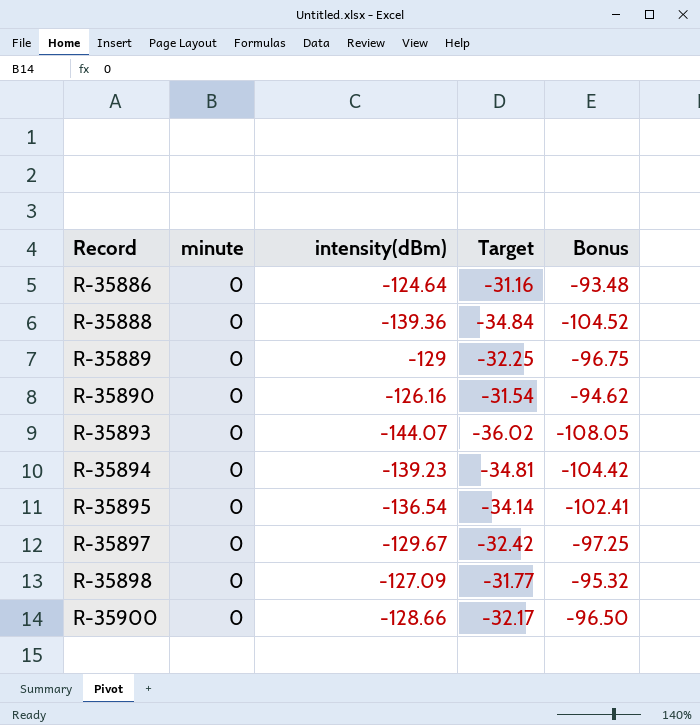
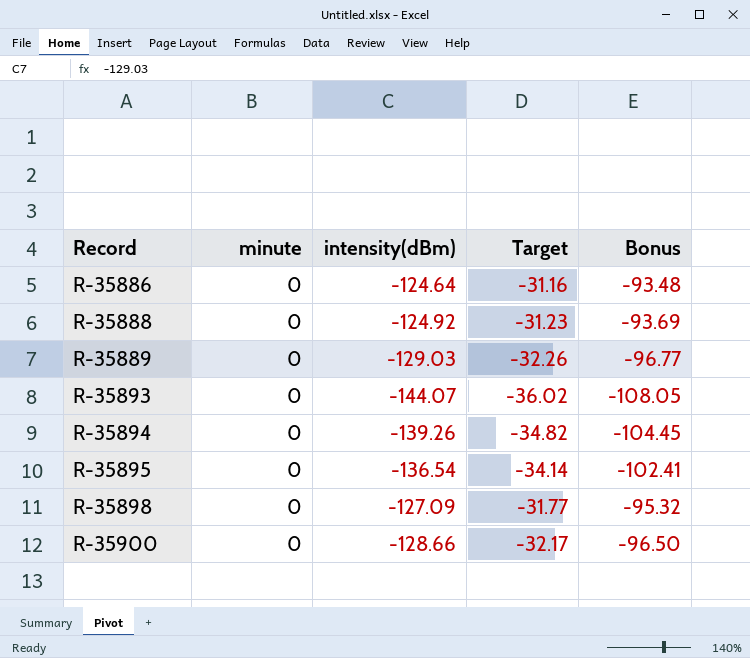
row R-35890: 0 | -126.16 | -31.54 | -94.62 -> none
row R-35897: 0 | -129.67 | -32.42 | -97.25 -> none
R-35888 | intensity(dBm): -139.36 -> -124.92
R-35888 | Target: -34.84 -> -31.23
R-35888 | Bonus: -104.52 -> -93.69
R-35889 | intensity(dBm): -129 -> -129.03
R-35889 | Target: -32.25 -> -32.26
R-35889 | Bonus: -96.75 -> -96.77
R-35894 | intensity(dBm): -139.23 -> -139.26
R-35894 | Target: -34.81 -> -34.82
R-35894 | Bonus: -104.42 -> -104.45

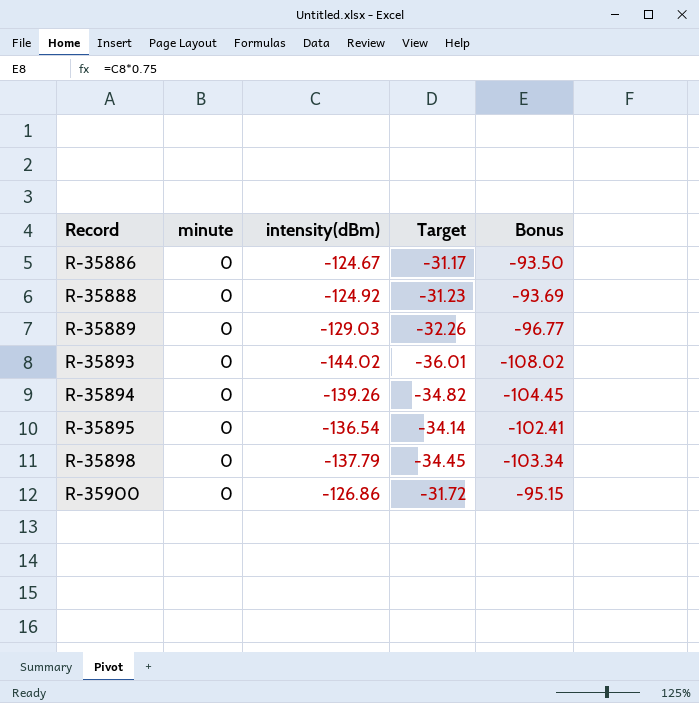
R-35886 | intensity(dBm): -124.64 -> -124.67
R-35886 | Target: -31.16 -> -31.17
R-35886 | Bonus: -93.48 -> -93.50
R-35893 | intensity(dBm): -144.07 -> -144.02
R-35893 | Target: -36.02 -> -36.01
R-35893 | Bonus: -108.05 -> -108.02
R-35898 | intensity(dBm): -127.09 -> -137.79
R-35898 | Target: -31.77 -> -34.45
R-35898 | Bonus: -95.32 -> -103.34
R-35900 | intensity(dBm): -128.66 -> -126.86
R-35900 | Target: -32.17 -> -31.72
R-35900 | Bonus: -96.50 -> -95.15

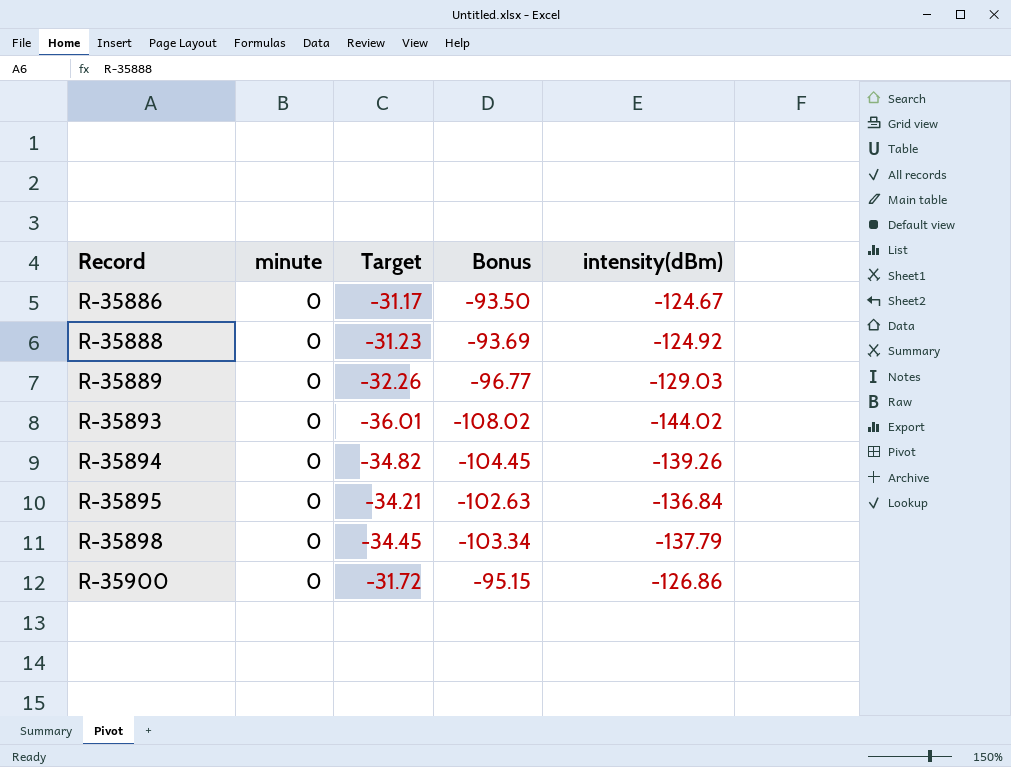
column intensity(dBm) | position: 3 -> 5
R-35895 | Target: -34.14 -> -34.21
R-35895 | Bonus: -102.41 -> -102.63
R-35895 | intensity(dBm): -136.54 -> -136.84

